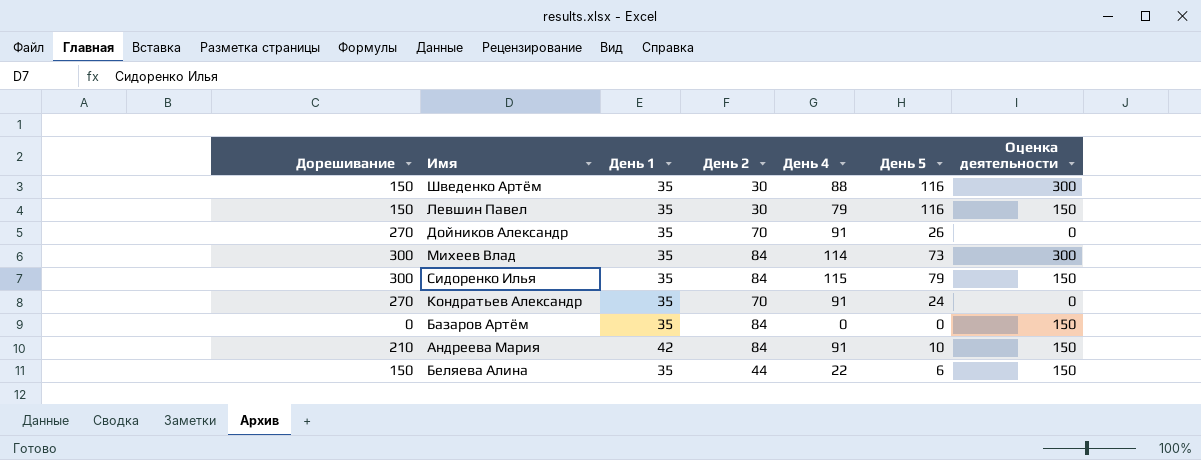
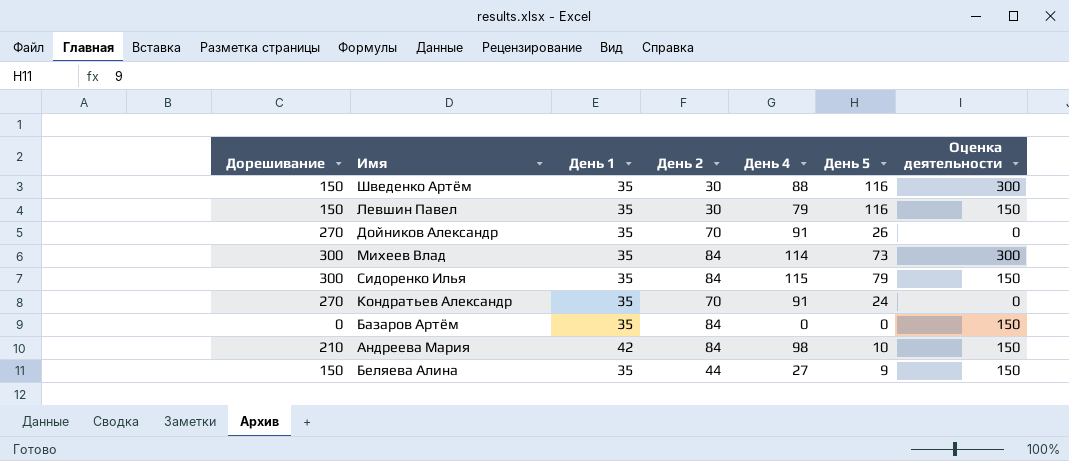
Андреева Мария | День 4: 91 -> 98
Беляева Алина | День 4: 22 -> 27
Беляева Алина | День 5: 6 -> 9

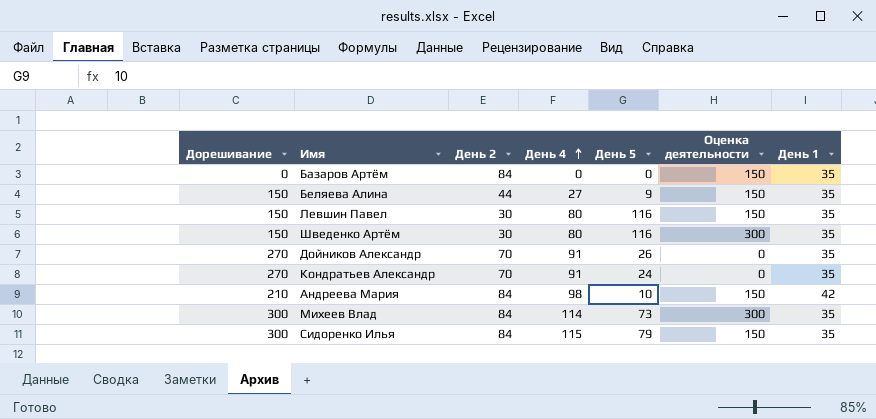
row order: none -> День 4 ascending
column День 1 | position: 3 -> 7
Левшин Павел | День 4: 79 -> 80
Шведенко Артём | День 4: 88 -> 80

